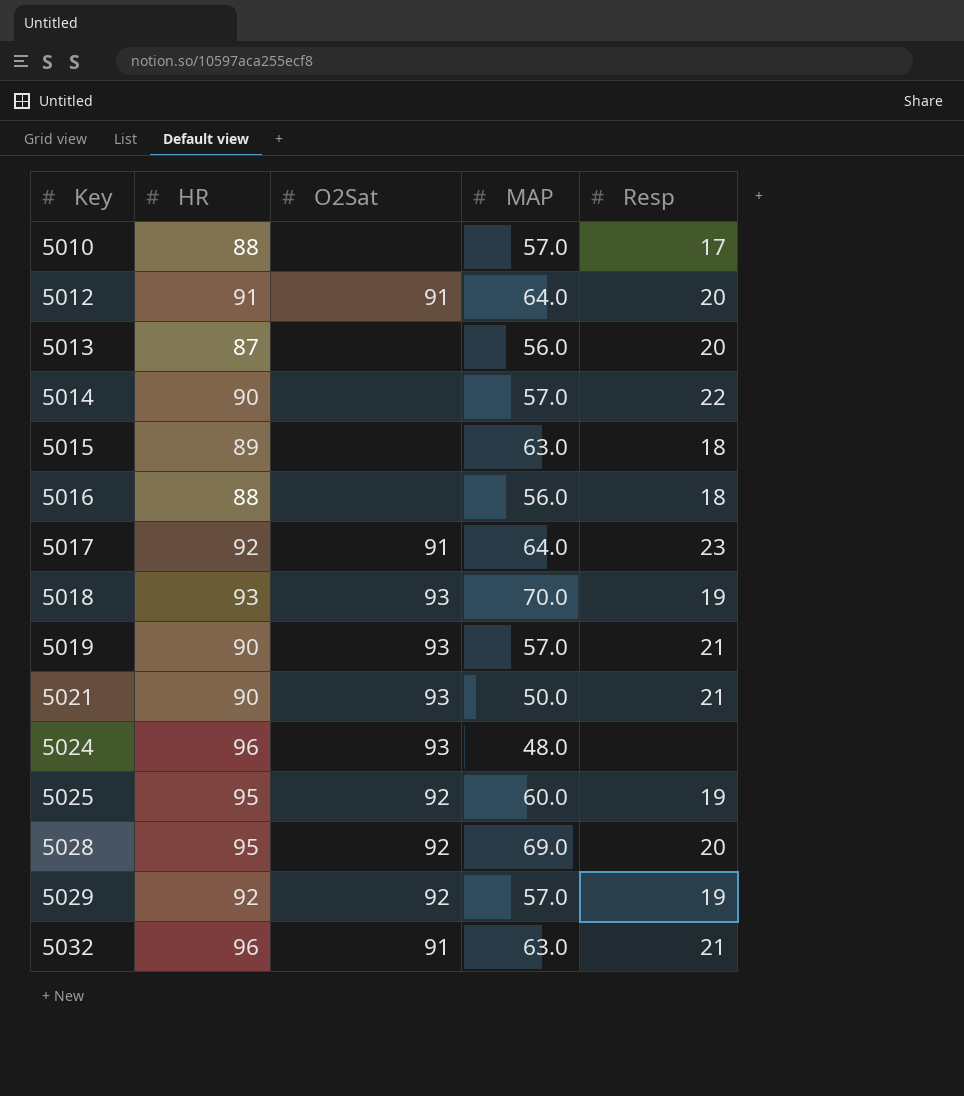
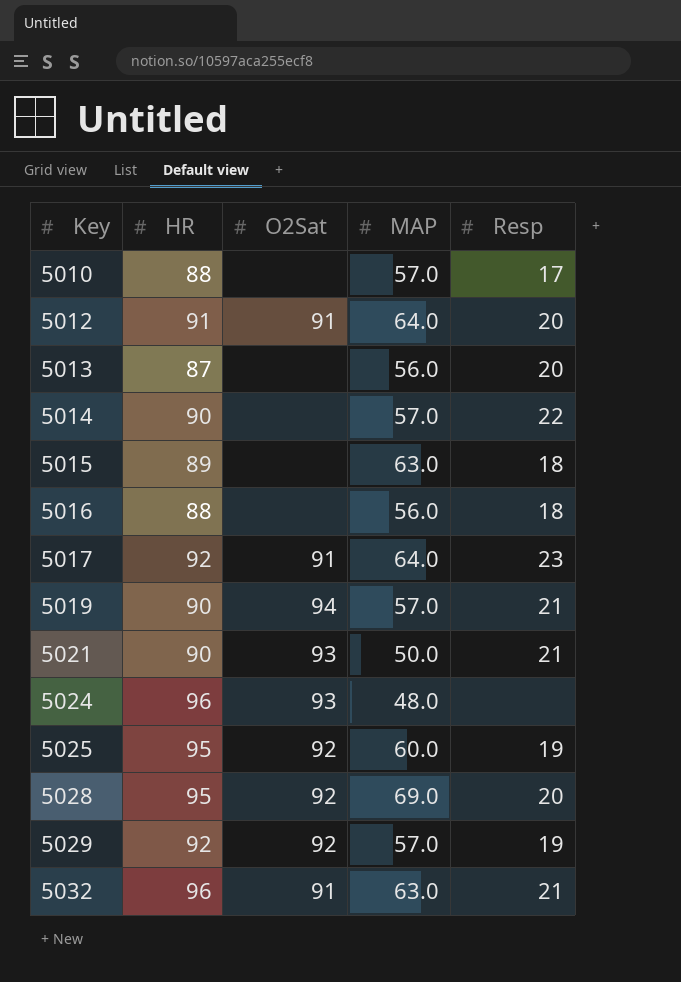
row 5018: 93 | 93 | 70.0 | 19 -> none
5019 | O2Sat: 93 -> 94

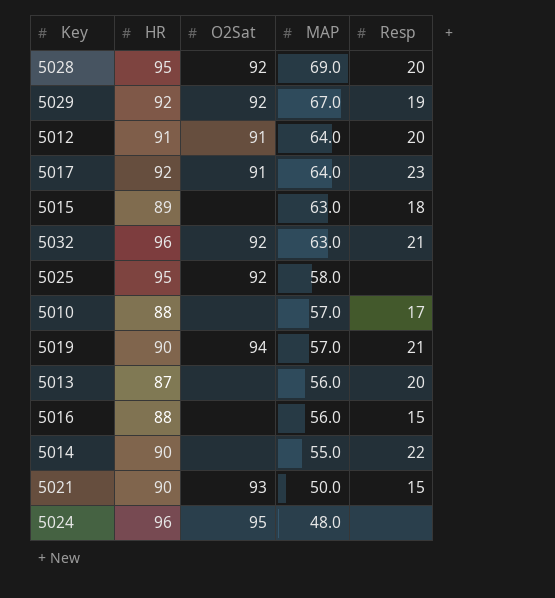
row order: Key ascending -> MAP descending
5029 | MAP: 57.0 -> 67.0
5032 | O2Sat: 91 -> 92
5025 | MAP: 60.0 -> 58.0
5025 | Resp: 19 -> none
5016 | Resp: 18 -> 15
5014 | MAP: 57.0 -> 55.0
5021 | Resp: 21 -> 15
5024 | O2Sat: 93 -> 95

